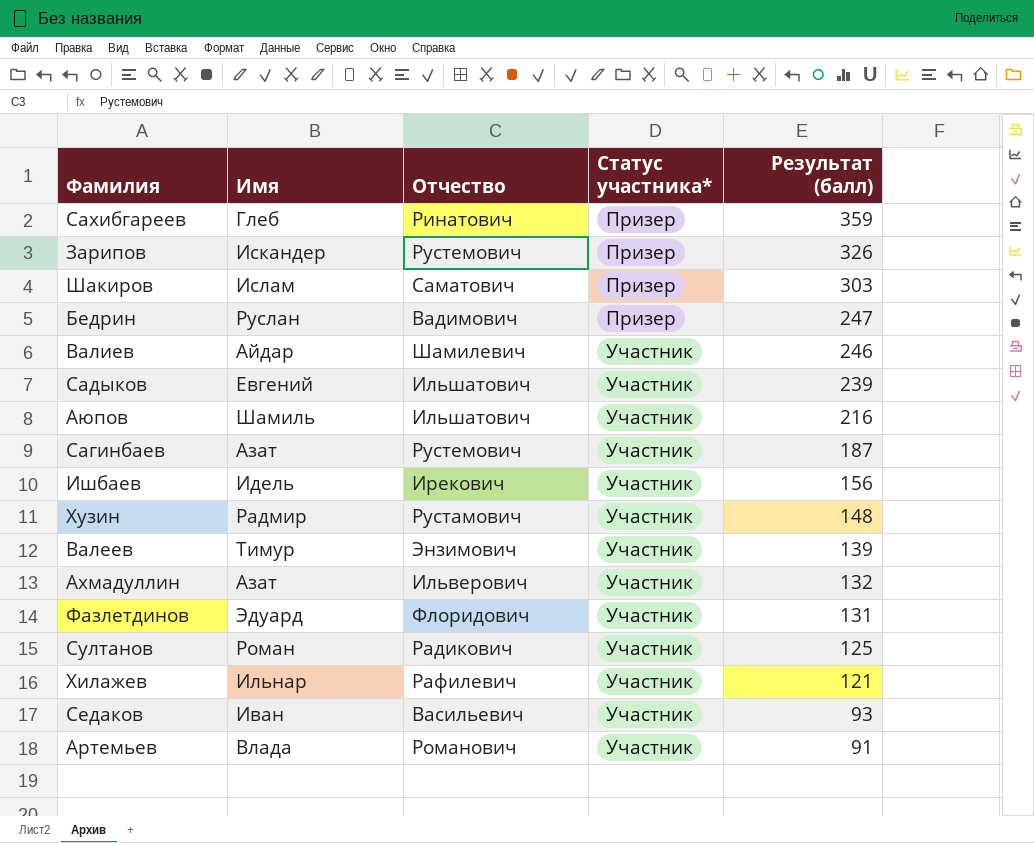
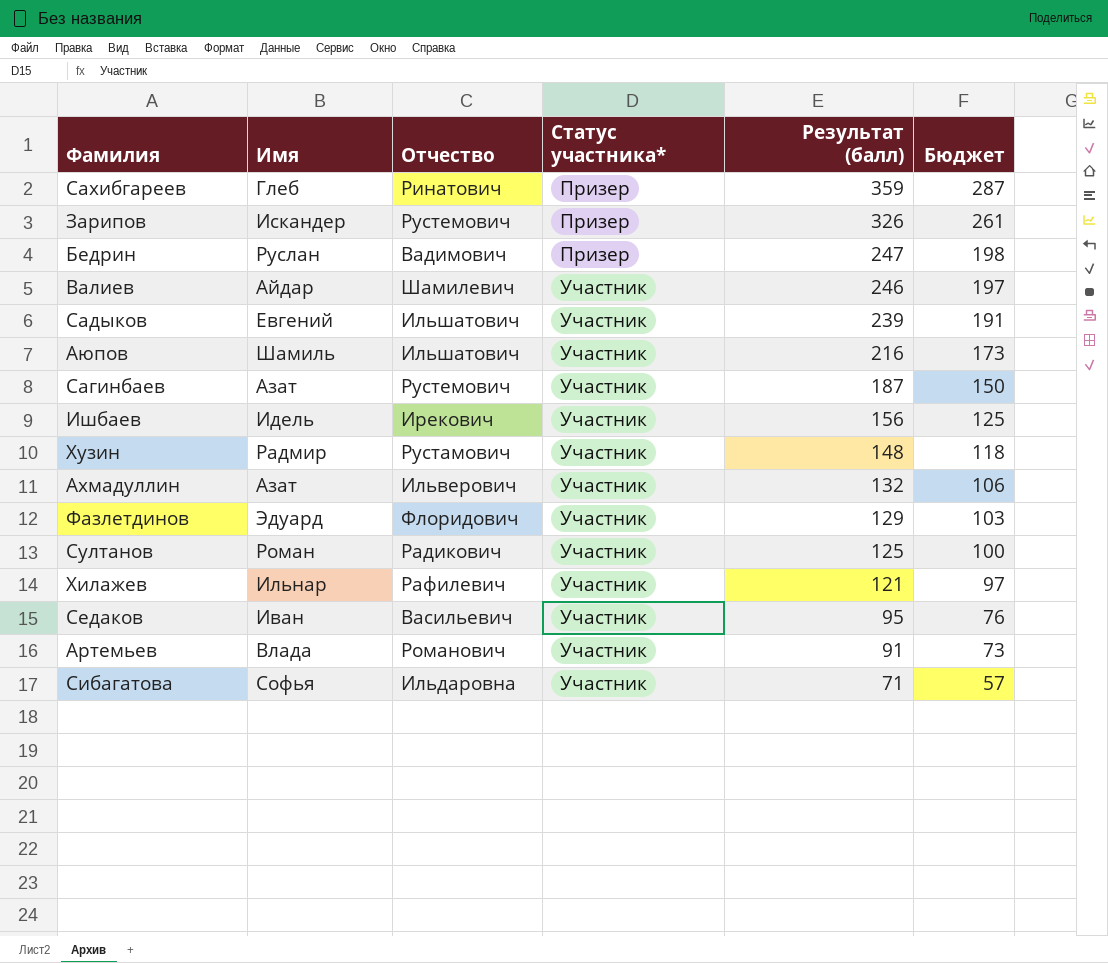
column Бюджет | formula: none -> [Результат (балл)] * 0,8
row Шакиров: Ислам | Саматович | Призер | 303 -> none
row Валеев: Тимур | Энзимович | Участник | 139 -> none
Фазлетдинов | Результат (балл): 131 -> 129
Седаков | Результат (балл): 93 -> 95
row Сибагатова: none -> Софья | Ильдаровна | Участник | 71 | 57

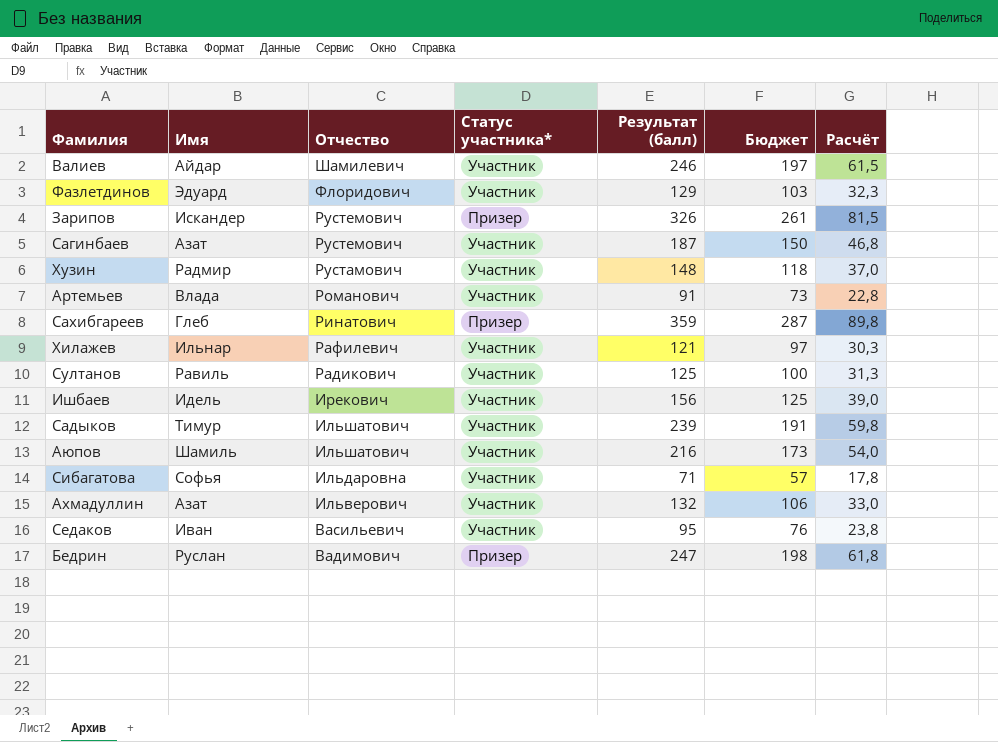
row order: Статус участника* ascending -> Отчество descending
column Расчёт | formula: none -> [Результат (балл)] * 0,25
Султанов | Имя: Роман -> Равиль
Садыков | Имя: Евгений -> Тимур

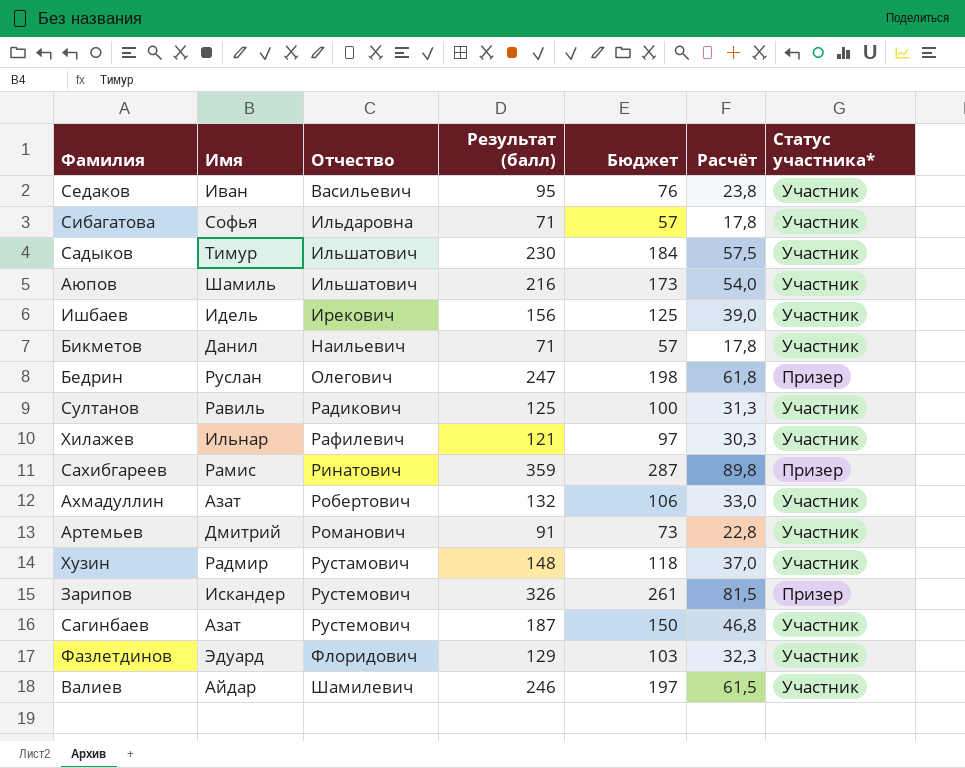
row order: Отчество descending -> Отчество ascending
column Статус участника* | position: 4 -> 7
Садыков | Результат (балл): 239 -> 230
Садыков | Бюджет: 191 -> 184
Садыков | Расчёт: 59,8 -> 57,5
row Бикметов: none -> Данил | Наильевич | 71 | 57 | 17,8 | Участник
Бедрин | Отчество: Вадимович -> Олегович
Сахибгареев | Имя: Глеб -> Рамис
Ахмадуллин | Отчество: Ильверович -> Робертович
Артемьев | Имя: Влада -> Дмитрий

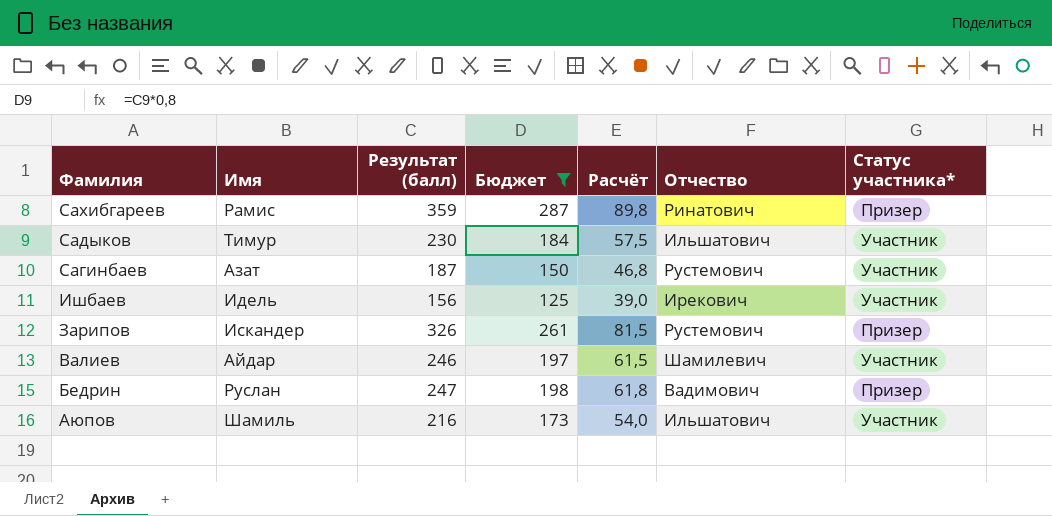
filter: none -> Бюджет >= 125
row order: Отчество ascending -> Фамилия descending
column Отчество | position: 3 -> 6
Бедрин | Отчество: Олегович -> Вадимович

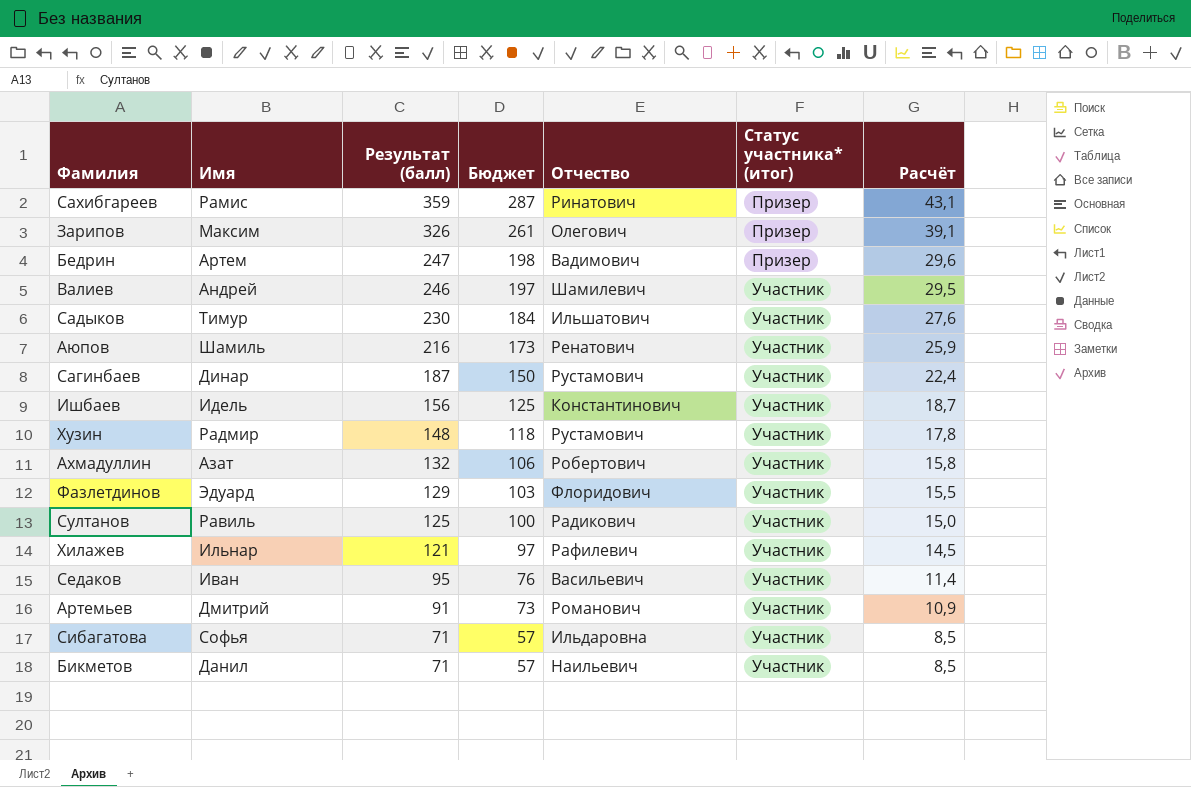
filter: Бюджет >= 125 -> none
row order: Фамилия descending -> Результат (балл) descending
column name: Статус участника* -> Статус участника* (итог)
column Расчёт | formula: [Результат (балл)] * 0,25 -> [Результат (балл)] * 0,12
column Расчёт | position: 5 -> 7
Зарипов | Имя: Искандер -> Максим
Зарипов | Отчество: Рустемович -> Олегович
Бедрин | Имя: Руслан -> Артем
Валиев | Имя: Айдар -> Андрей
Аюпов | Отчество: Ильшатович -> Ренатович
Сагинбаев | Имя: Азат -> Динар
Сагинбаев | Отчество: Рустемович -> Рустамович
Ишбаев | Отчество: Ирекович -> Константинович

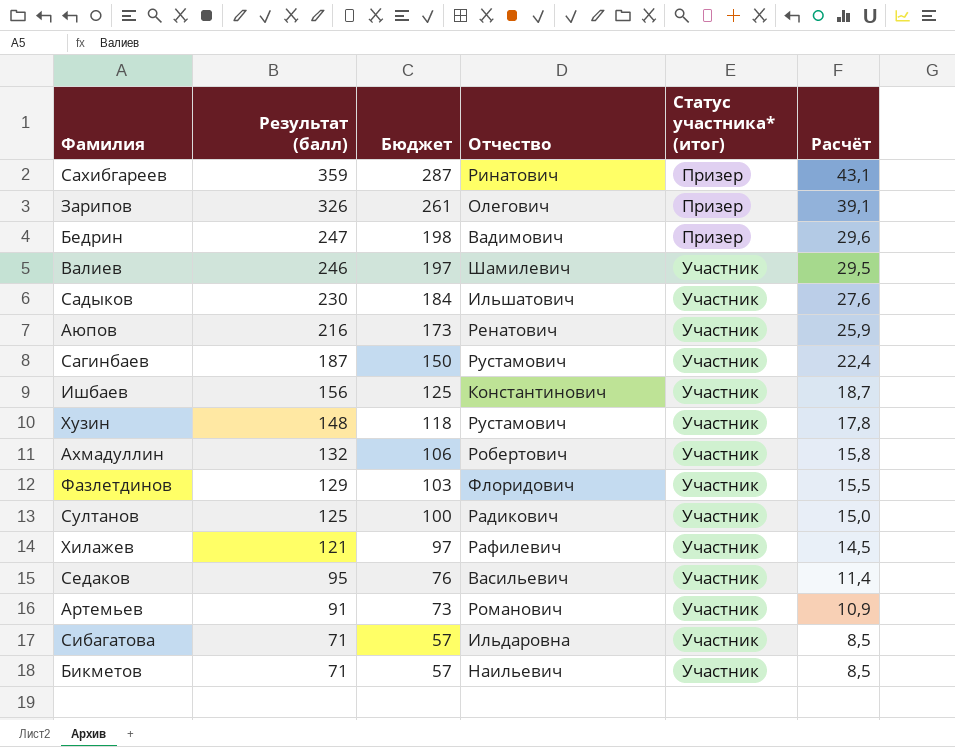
column Имя | position: 2 -> none

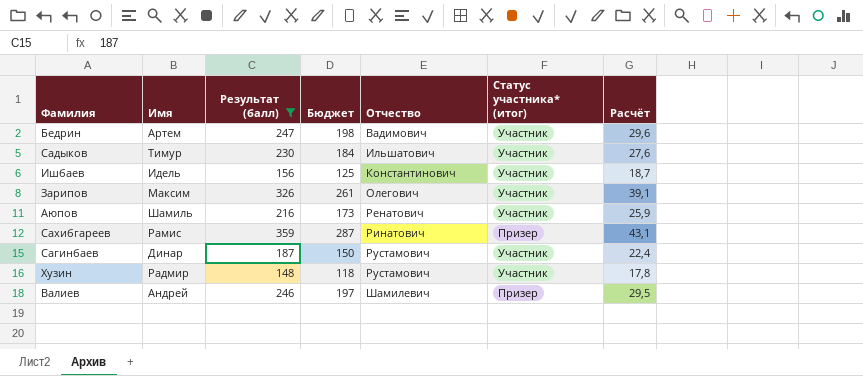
filter: none -> Результат (балл) >= 148
row order: Результат (балл) descending -> Отчество ascending
column Имя | position: none -> 2
Бедрин | Статус участника* (итог): Призер -> Участник
Зарипов | Статус участника* (итог): Призер -> Участник
Валиев | Статус участника* (итог): Участник -> Призер

